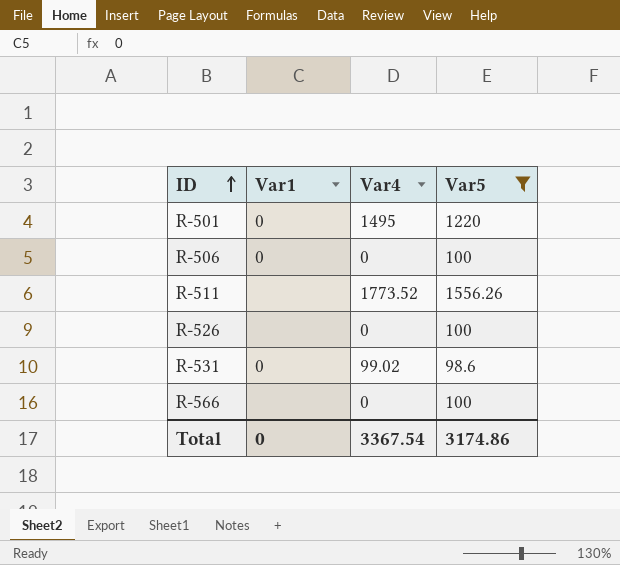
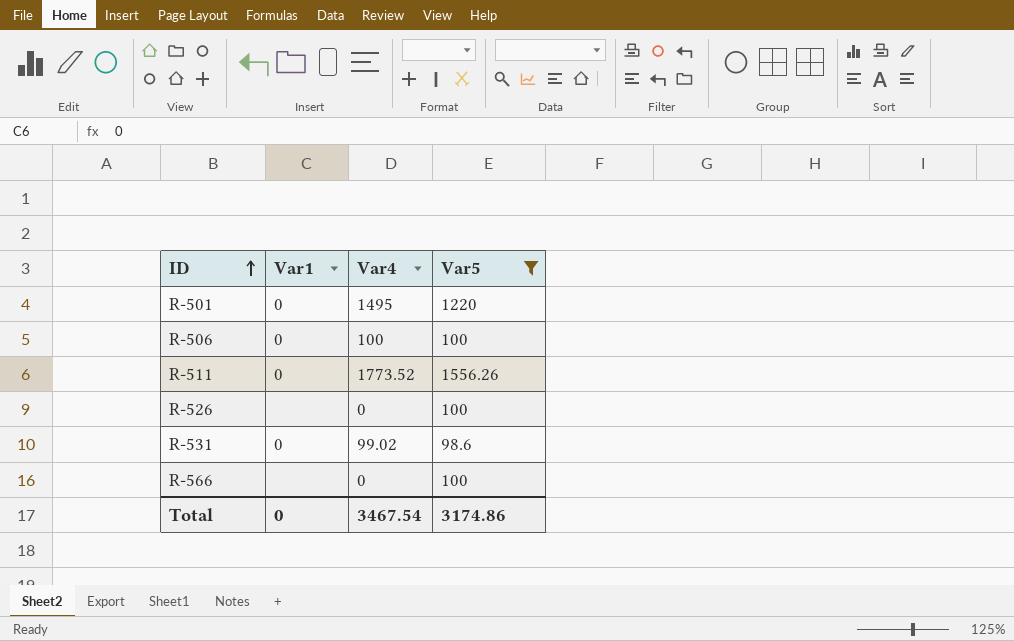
R-506 | Var4: 0 -> 100
R-511 | Var1: none -> 0
Total | Var4: 3367.54 -> 3467.54

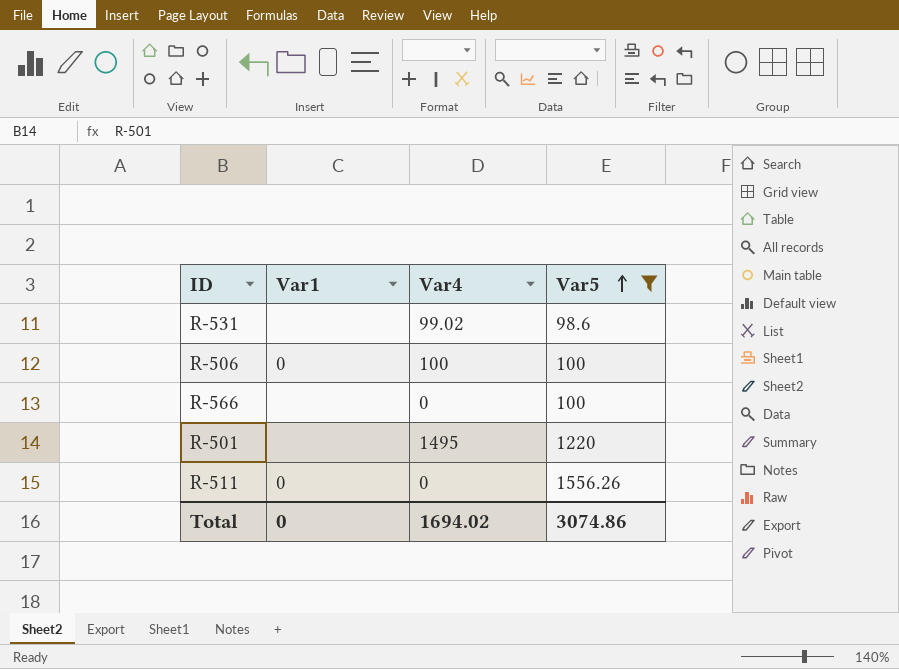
row order: ID ascending -> Var5 ascending
row R-526: none | 0 | 100 -> none
R-531 | Var1: 0 -> none
R-501 | Var1: 0 -> none
R-511 | Var4: 1773.52 -> 0
Total | Var4: 3467.54 -> 1694.02
Total | Var5: 3174.86 -> 3074.86

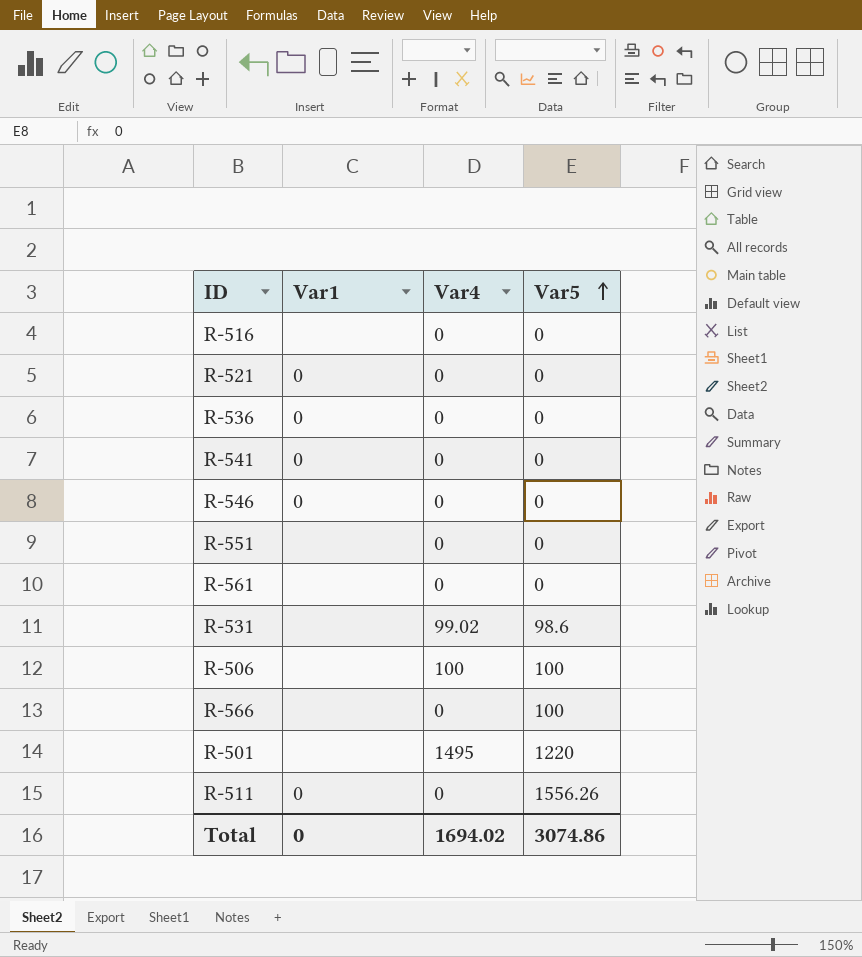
filter: Var5 != 0 -> none
R-506 | Var1: 0 -> none

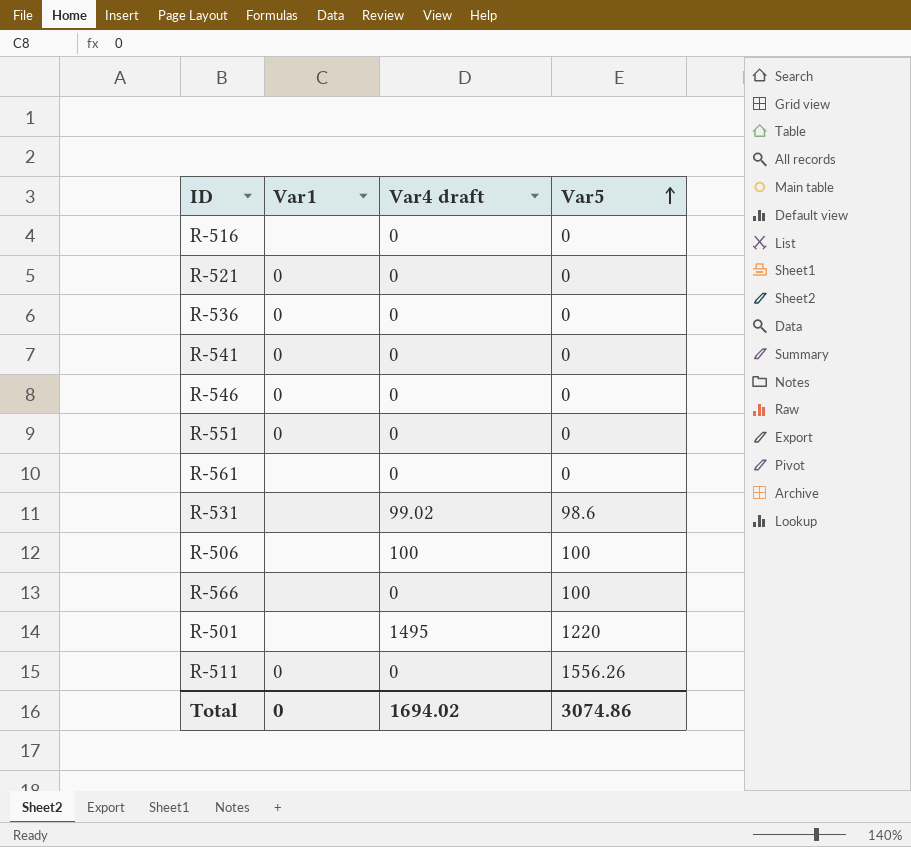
column name: Var4 -> Var4 draft
R-551 | Var1: none -> 0

